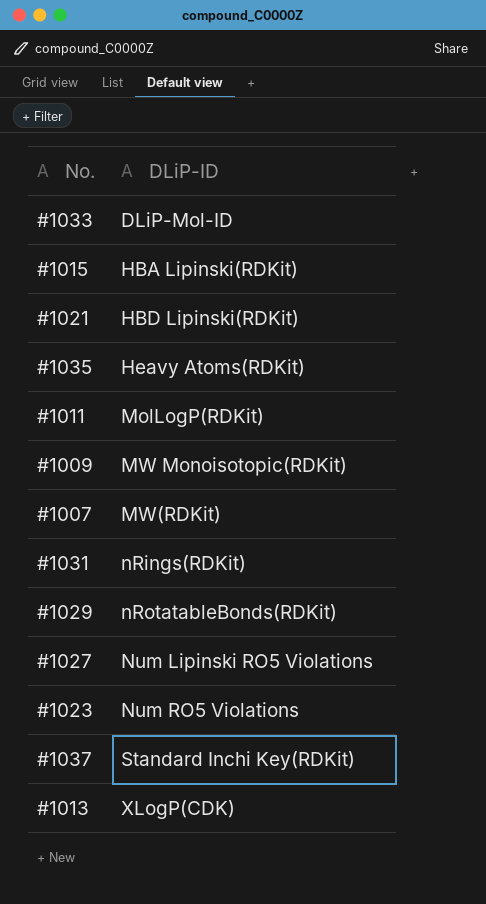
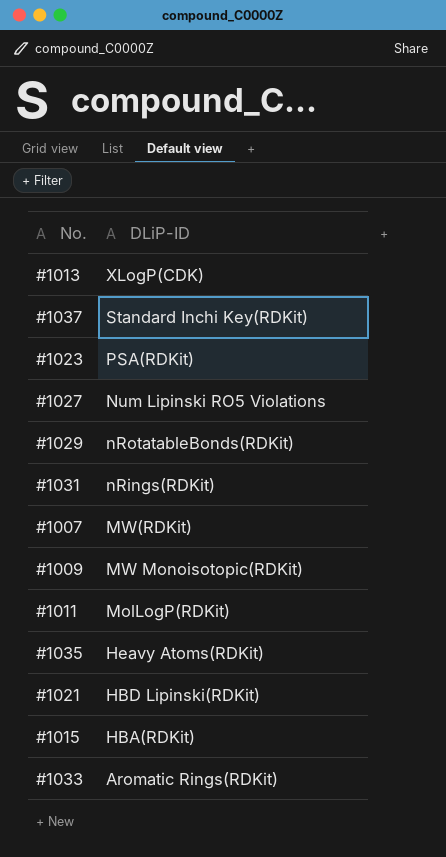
row order: DLiP-ID ascending -> DLiP-ID descending
#1023 | DLiP-ID: Num RO5 Violations -> PSA(RDKit)
#1015 | DLiP-ID: HBA Lipinski(RDKit) -> HBA(RDKit)
#1033 | DLiP-ID: DLiP-Mol-ID -> Aromatic Rings(RDKit)

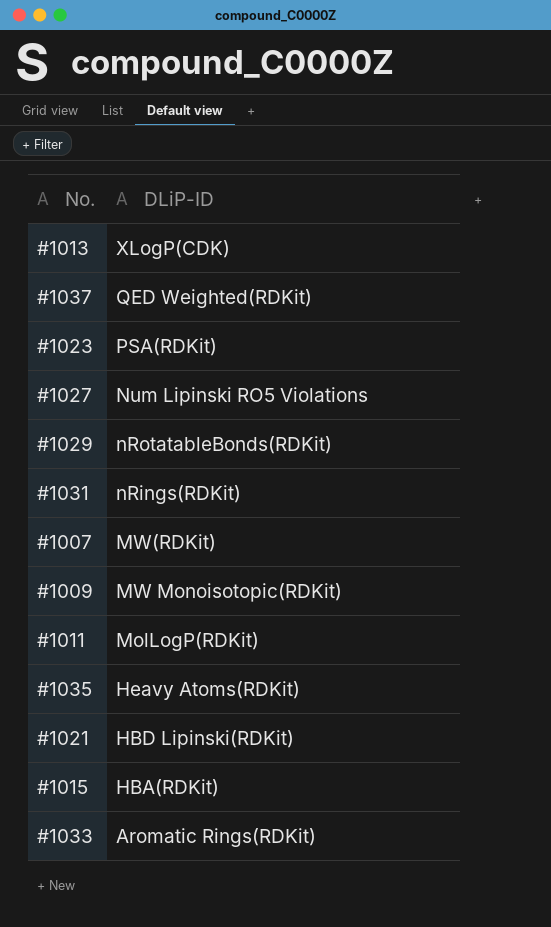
#1037 | DLiP-ID: Standard Inchi Key(RDKit) -> QED Weighted(RDKit)

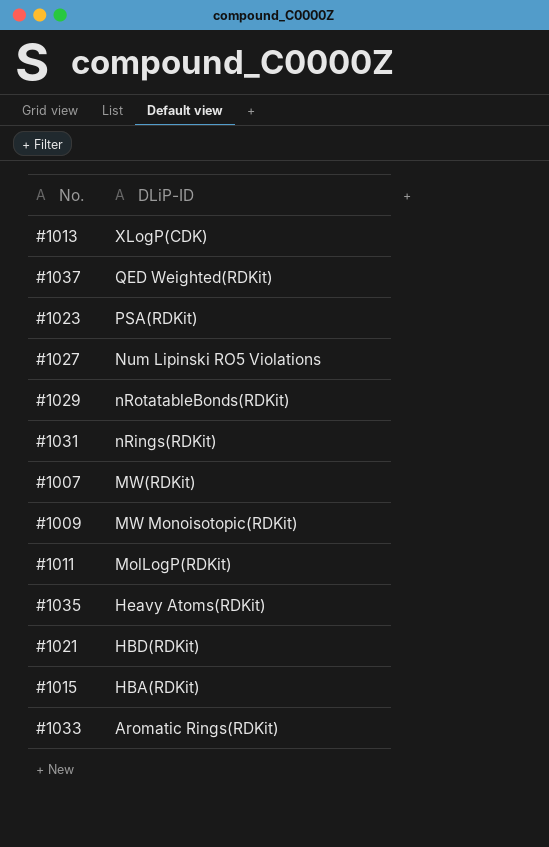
#1021 | DLiP-ID: HBD Lipinski(RDKit) -> HBD(RDKit)

